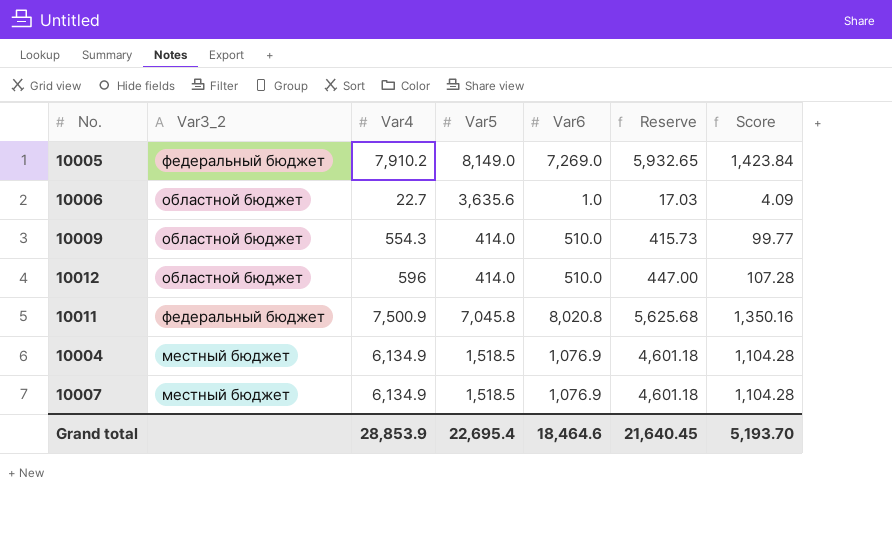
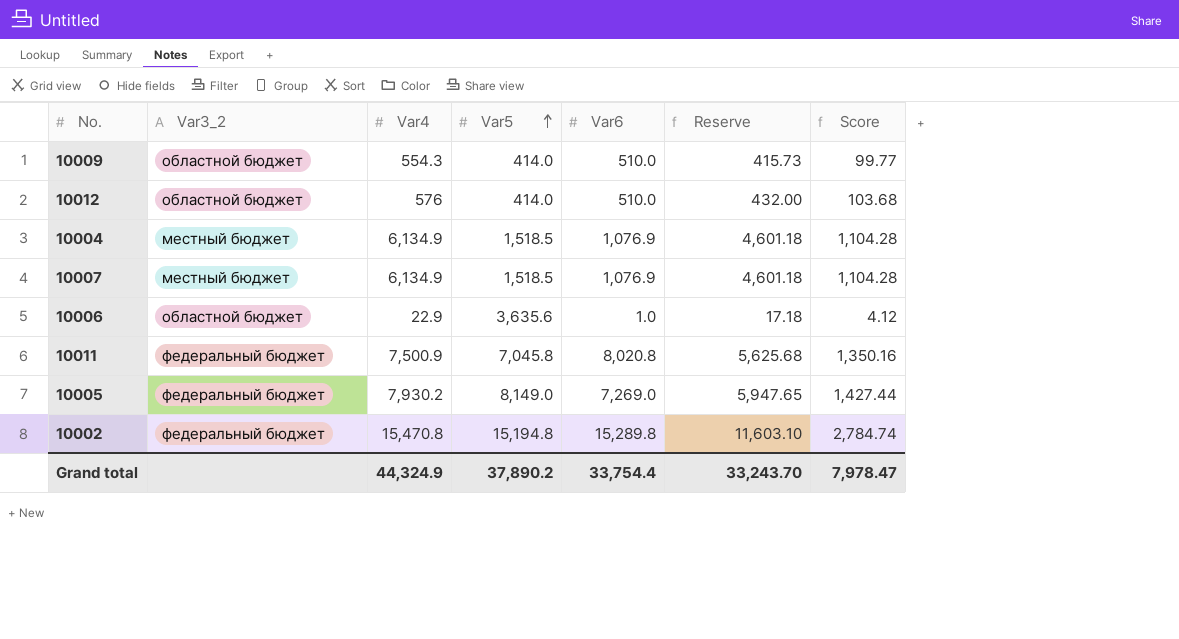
row order: none -> Var5 ascending
10012 | Var4: 596 -> 576
10012 | Reserve: 447.00 -> 432.00
10012 | Score: 107.28 -> 103.68
10006 | Var4: 22.7 -> 22.9
10006 | Reserve: 17.03 -> 17.18
10006 | Score: 4.09 -> 4.12
10005 | Var4: 7,910.2 -> 7,930.2
10005 | Reserve: 5,932.65 -> 5,947.65
10005 | Score: 1,423.84 -> 1,427.44
row 10002: none -> федеральный бюджет | 15,470.8 | 15,194.8 | 15,289.8 | 11,603.10 | 2,784.74
Grand total | Var4: 28,853.9 -> 44,324.9
Grand total | Var5: 22,695.4 -> 37,890.2
Grand total | Var6: 18,464.6 -> 33,754.4
Grand total | Reserve: 21,640.45 -> 33,243.70
Grand total | Score: 5,193.70 -> 7,978.47

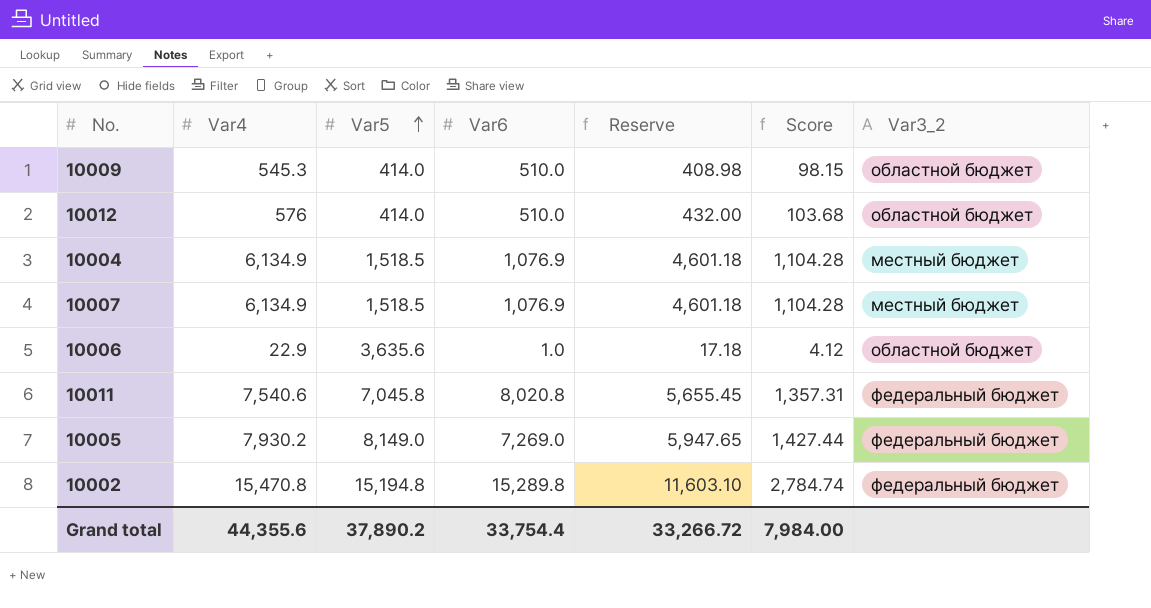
column Var3_2 | position: 2 -> 7
10009 | Var4: 554.3 -> 545.3
10009 | Reserve: 415.73 -> 408.98
10009 | Score: 99.77 -> 98.15
10011 | Var4: 7,500.9 -> 7,540.6
10011 | Reserve: 5,625.68 -> 5,655.45
10011 | Score: 1,350.16 -> 1,357.31
Grand total | Var4: 44,324.9 -> 44,355.6
Grand total | Reserve: 33,243.70 -> 33,266.72
Grand total | Score: 7,978.47 -> 7,984.00

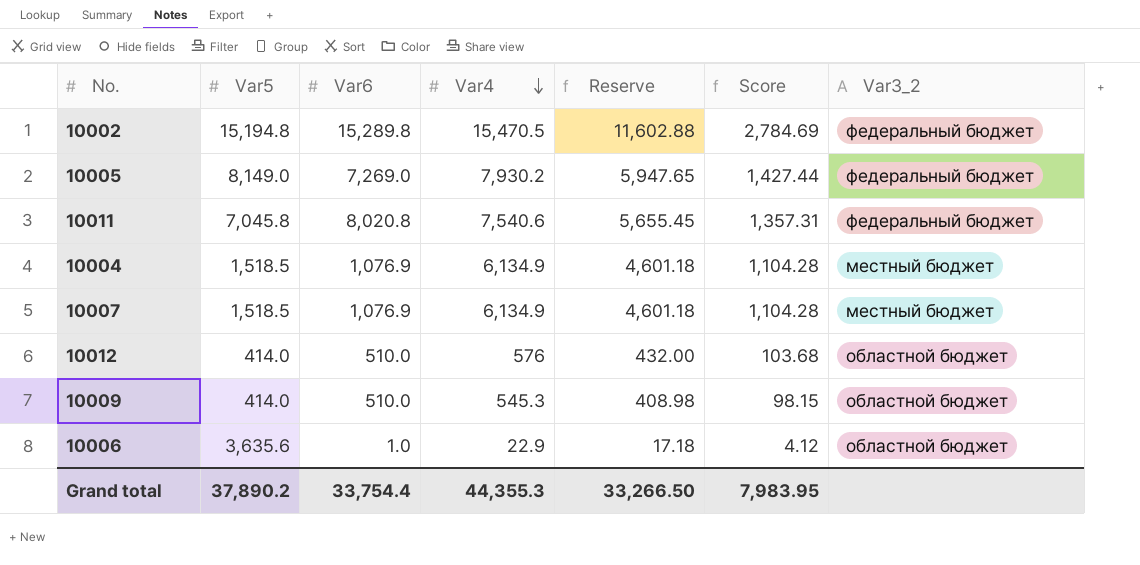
row order: Var5 ascending -> Var4 descending
column Var4 | position: 2 -> 4
10002 | Var4: 15,470.8 -> 15,470.5
10002 | Reserve: 11,603.10 -> 11,602.88
10002 | Score: 2,784.74 -> 2,784.69
Grand total | Var4: 44,355.6 -> 44,355.3
Grand total | Reserve: 33,266.72 -> 33,266.50
Grand total | Score: 7,984.00 -> 7,983.95

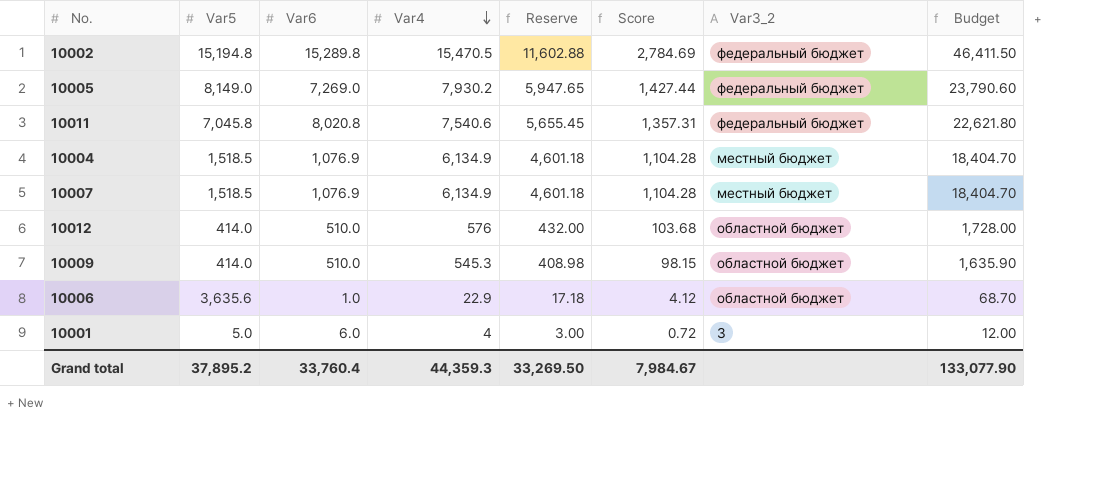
column Budget | formula: none -> [Var4] * 3
row 10001: none -> 5.0 | 6.0 | 4 | 3.00 | 0.72 | 3 | 12.00
Grand total | Var5: 37,890.2 -> 37,895.2
Grand total | Var6: 33,754.4 -> 33,760.4
Grand total | Var4: 44,355.3 -> 44,359.3
Grand total | Reserve: 33,266.50 -> 33,269.50
Grand total | Score: 7,983.95 -> 7,984.67

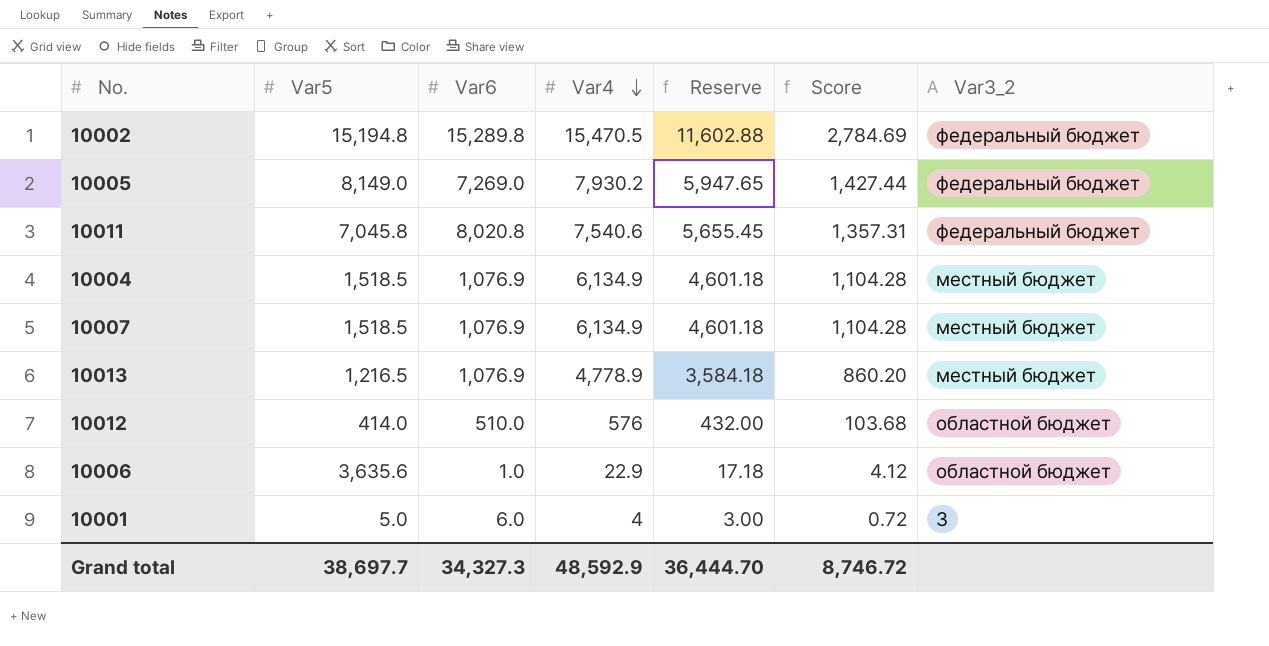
column Budget | formula: [Var4] * 3 -> none
row 10009: 414.0 | 510.0 | 545.3 | 408.98 | 98.15 | областной бюджет | 1,635.90 -> none
row 10013: none -> 1,216.5 | 1,076.9 | 4,778.9 | 3,584.18 | 860.20 | местный бюджет
Grand total | Var5: 37,895.2 -> 38,697.7
Grand total | Var6: 33,760.4 -> 34,327.3
Grand total | Var4: 44,359.3 -> 48,592.9
Grand total | Reserve: 33,269.50 -> 36,444.70
Grand total | Score: 7,984.67 -> 8,746.72

